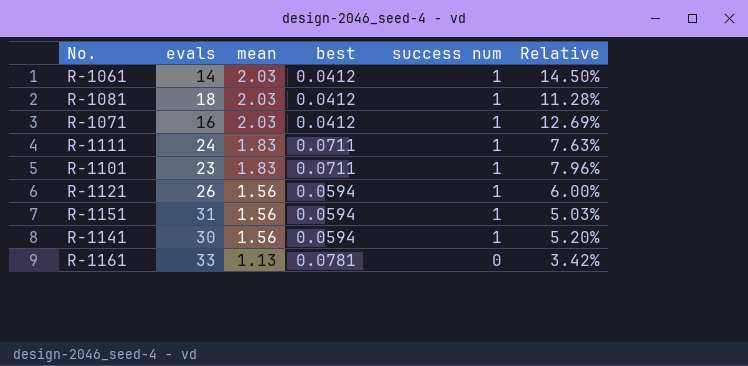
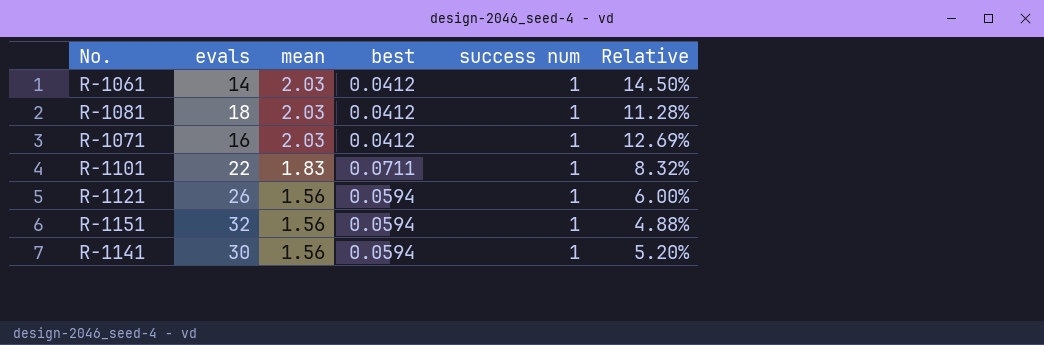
row R-1111: 24 | 1.83 | 0.0711 | 1 | 7.63% -> none
row R-1161: 33 | 1.13 | 0.0781 | 0 | 3.42% -> none
R-1101 | evals: 23 -> 22
R-1101 | Relative: 7.96% -> 8.32%
R-1151 | evals: 31 -> 32
R-1151 | Relative: 5.03% -> 4.88%

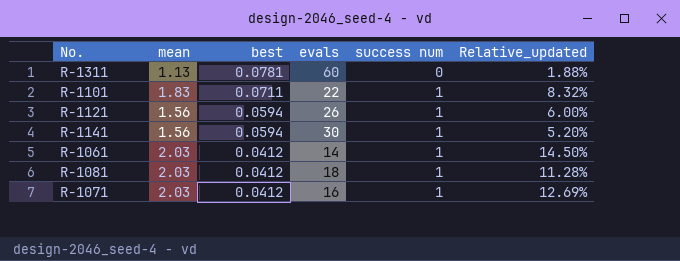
row order: mean descending -> best descending
column evals | position: 2 -> 4
column name: Relative -> Relative_updated
row R-1151: 32 | 1.56 | 0.0594 | 1 | 4.88% -> none
row R-1311: none -> 1.13 | 0.0781 | 60 | 0 | 1.88%

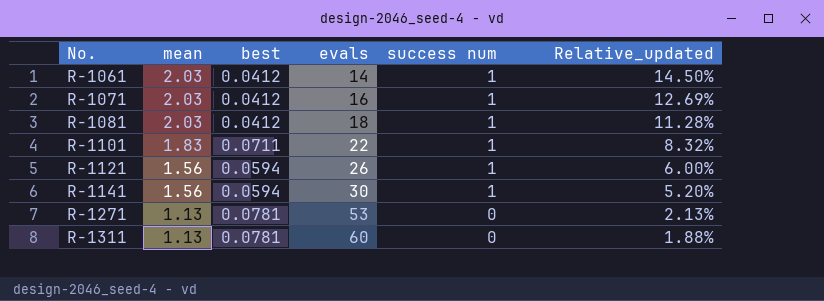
row order: best descending -> No. ascending
row R-1271: none -> 1.13 | 0.0781 | 53 | 0 | 2.13%

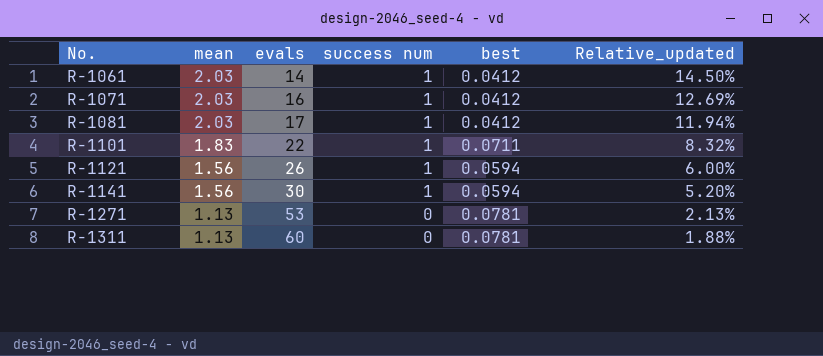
column best | position: 3 -> 5
R-1081 | evals: 18 -> 17
R-1081 | Relative_updated: 11.28% -> 11.94%

